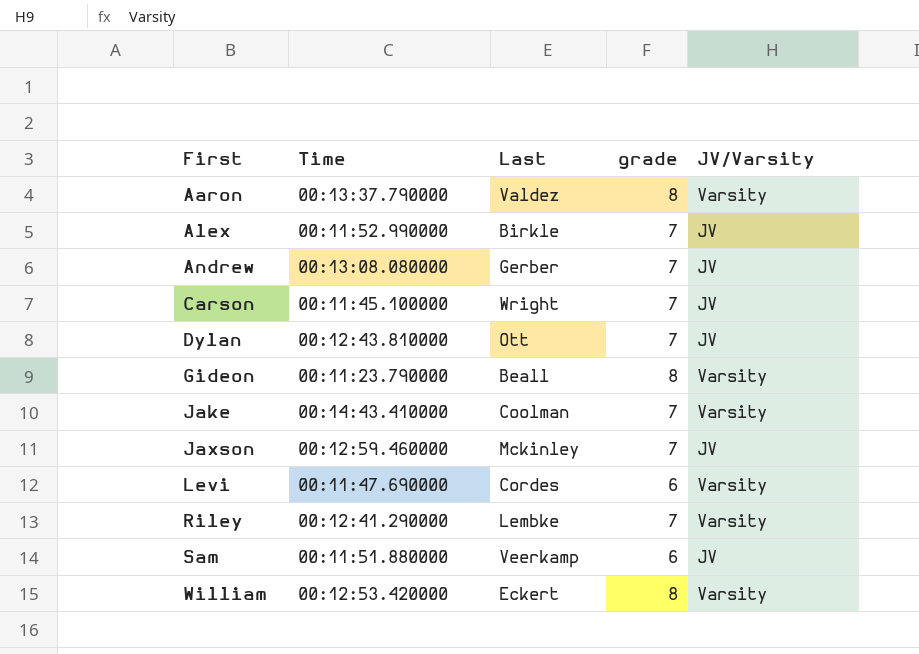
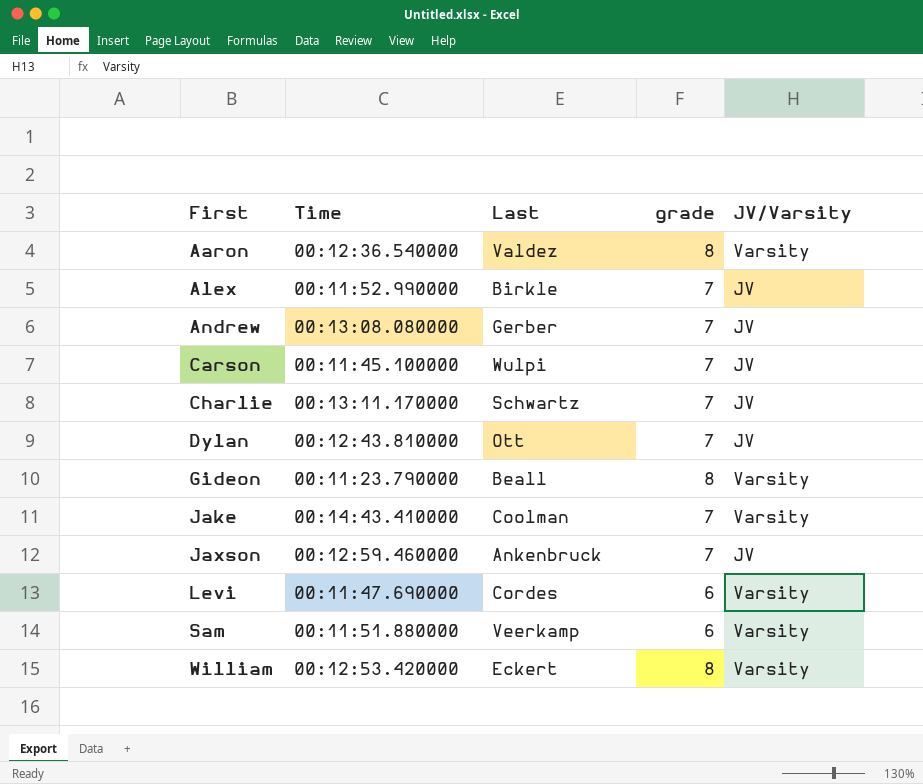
row Riley: 00:12:41.290000 | Lembke | 7 | Varsity -> none
Aaron | Time: 00:13:37.790000 -> 00:12:36.540000
Carson | Last: Wright -> Wulpi
row Charlie: none -> 00:13:11.170000 | Schwartz | 7 | JV
Jaxson | Last: Mckinley -> Ankenbruck
Sam | JV/Varsity: JV -> Varsity

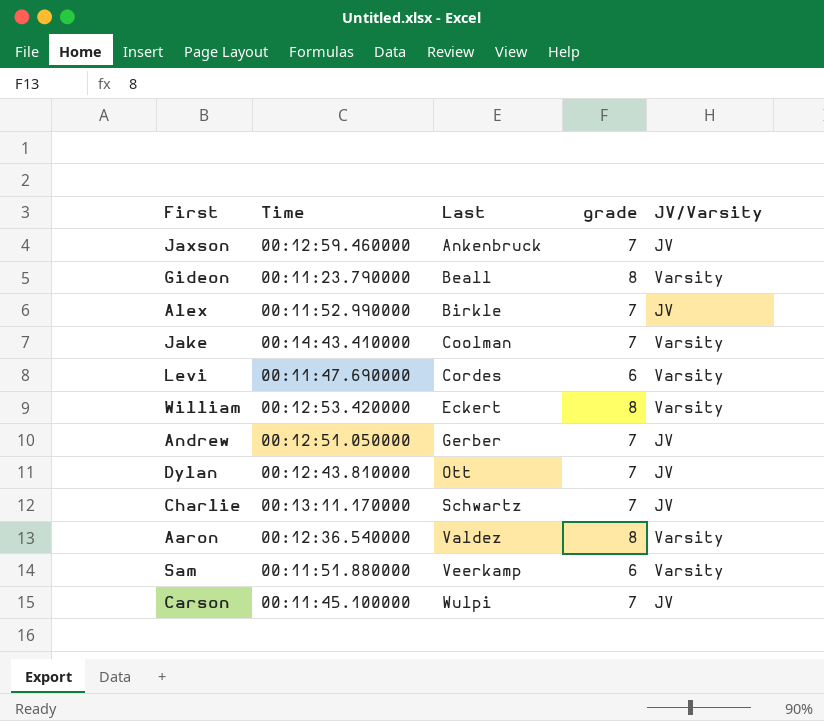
row order: First ascending -> Last ascending
Andrew | Time: 00:13:08.080000 -> 00:12:51.050000

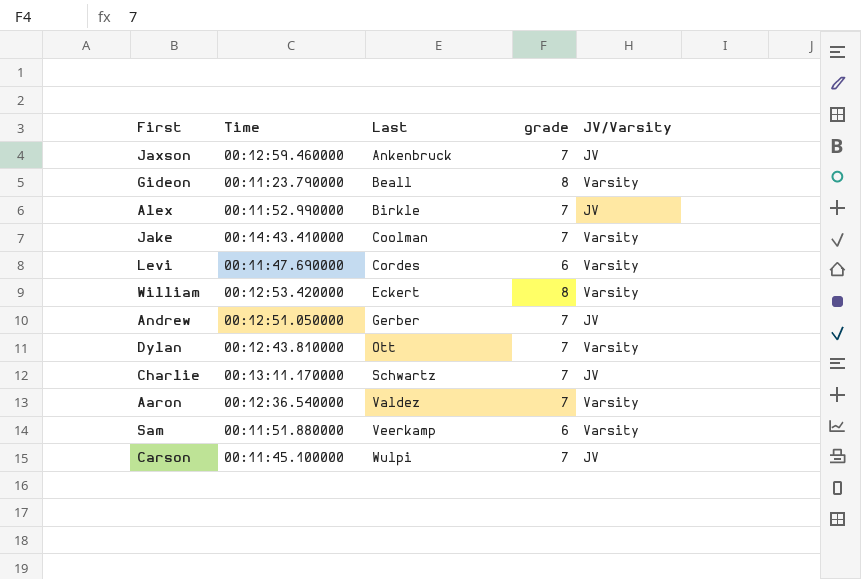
Dylan | JV/Varsity: JV -> Varsity
Aaron | grade: 8 -> 7

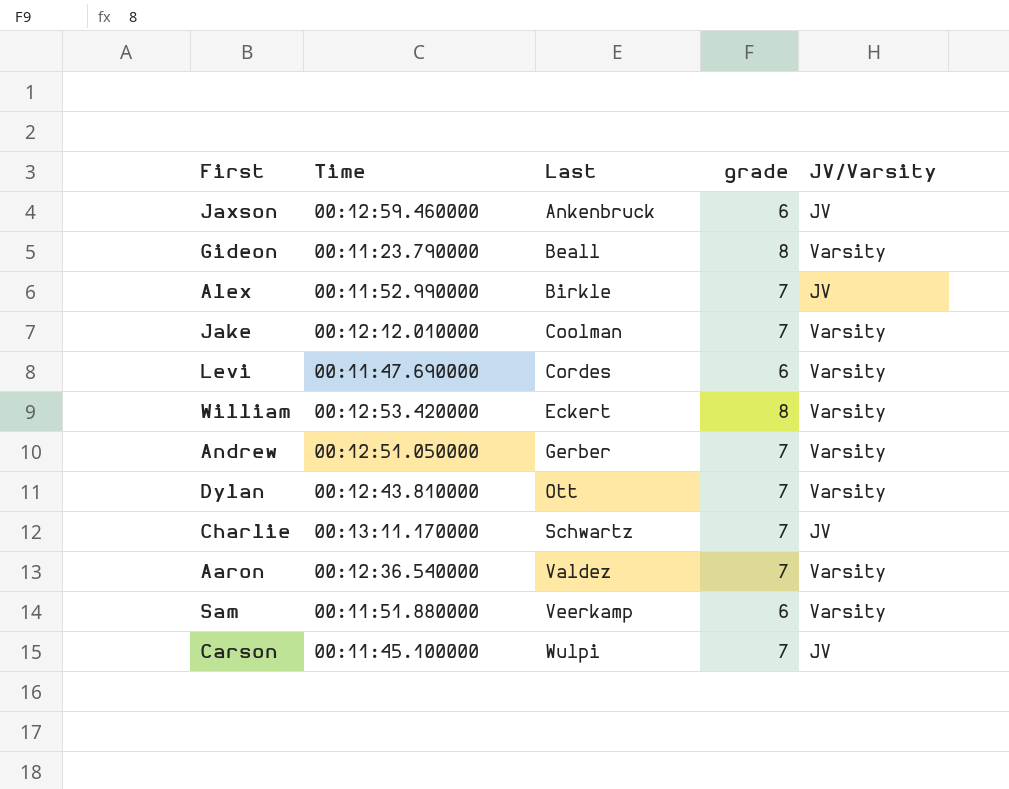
Jaxson | grade: 7 -> 6
Jake | Time: 00:14:43.410000 -> 00:12:12.010000
Andrew | JV/Varsity: JV -> Varsity

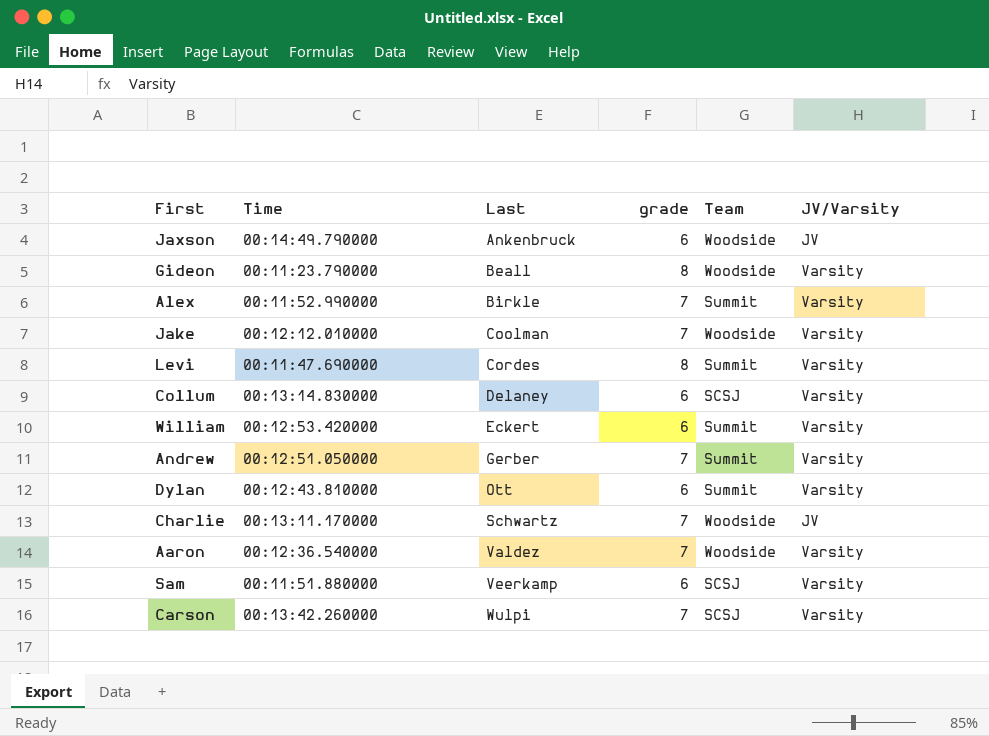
column Team | position: none -> 5
Jaxson | Time: 00:12:59.460000 -> 00:14:49.790000
Alex | JV/Varsity: JV -> Varsity
Levi | grade: 6 -> 8
row Collum: none -> 00:13:14.830000 | Delaney | 6 | SCSJ | Varsity
William | grade: 8 -> 6
Dylan | grade: 7 -> 6
Carson | Time: 00:11:45.100000 -> 00:13:42.260000
Carson | JV/Varsity: JV -> Varsity

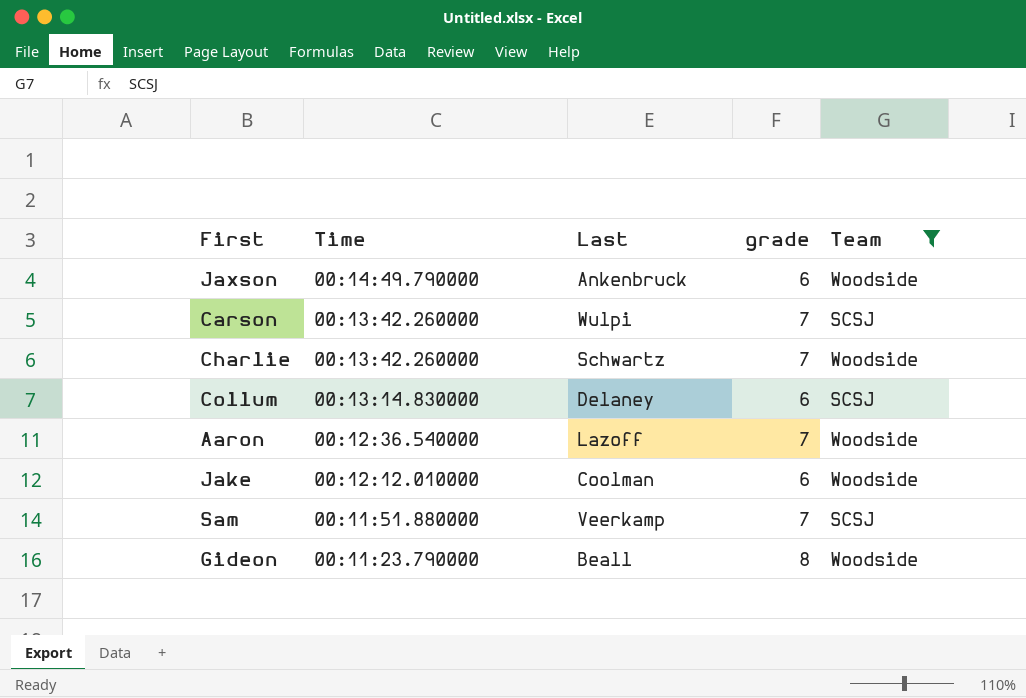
filter: none -> Team != Summit
row order: Last ascending -> Time descending
column JV/Varsity | position: 6 -> none
Charlie | Time: 00:13:11.170000 -> 00:13:42.260000
Aaron | Last: Valdez -> Lazoff
Jake | grade: 7 -> 6
Sam | grade: 6 -> 7

